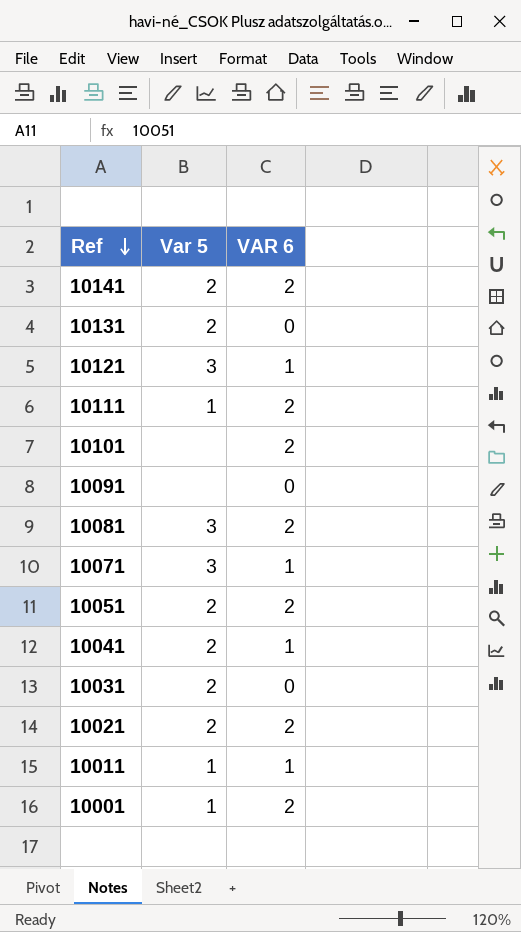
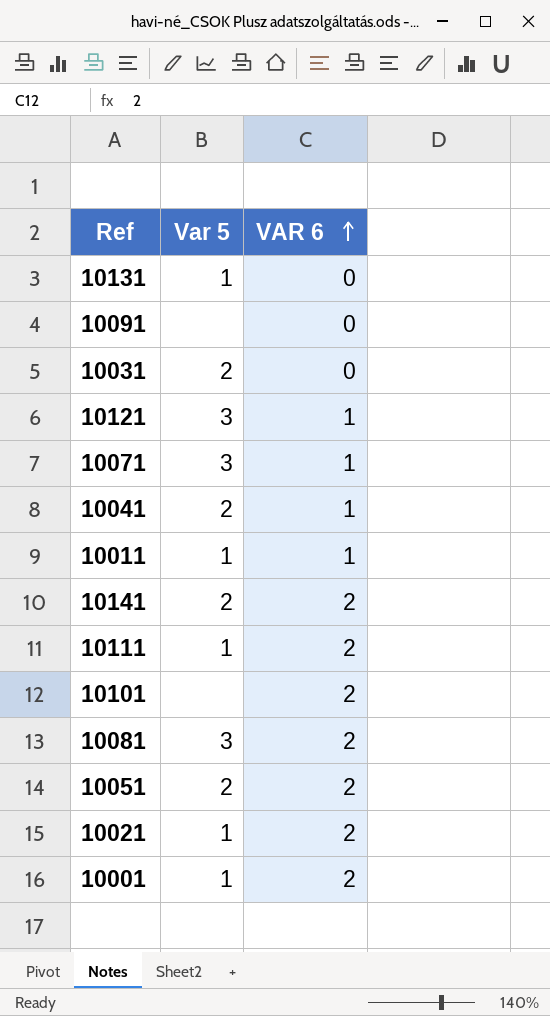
row order: Ref descending -> VAR 6 ascending
10131 | Var 5: 2 -> 1
10021 | Var 5: 2 -> 1

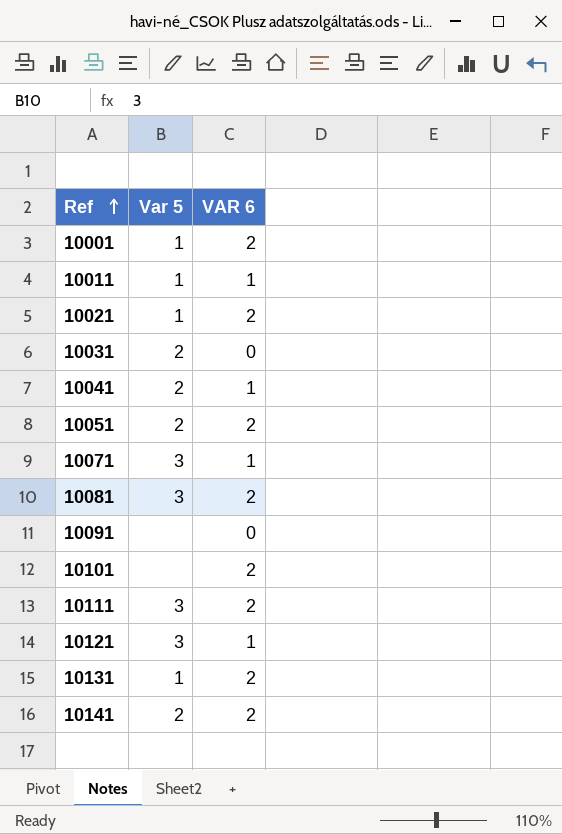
row order: VAR 6 ascending -> Ref ascending
10111 | Var 5: 1 -> 3
10131 | VAR 6: 0 -> 2

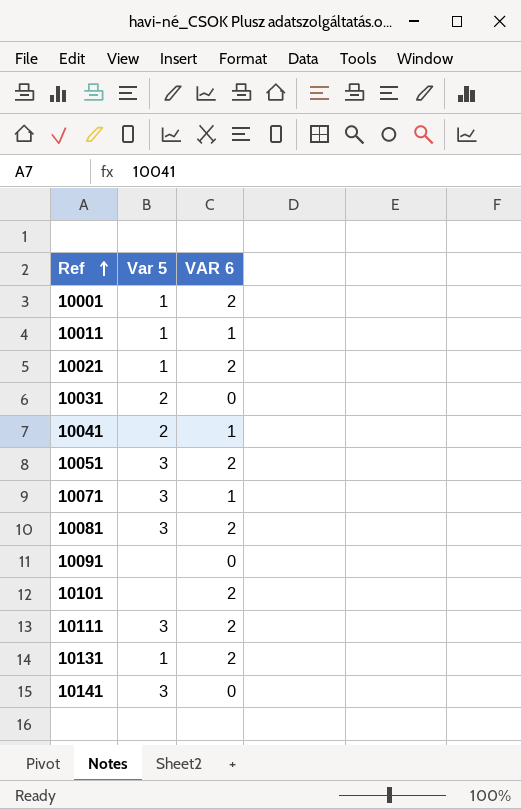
row 10121: 3 | 1 -> none
10051 | Var 5: 2 -> 3
10141 | Var 5: 2 -> 3
10141 | VAR 6: 2 -> 0

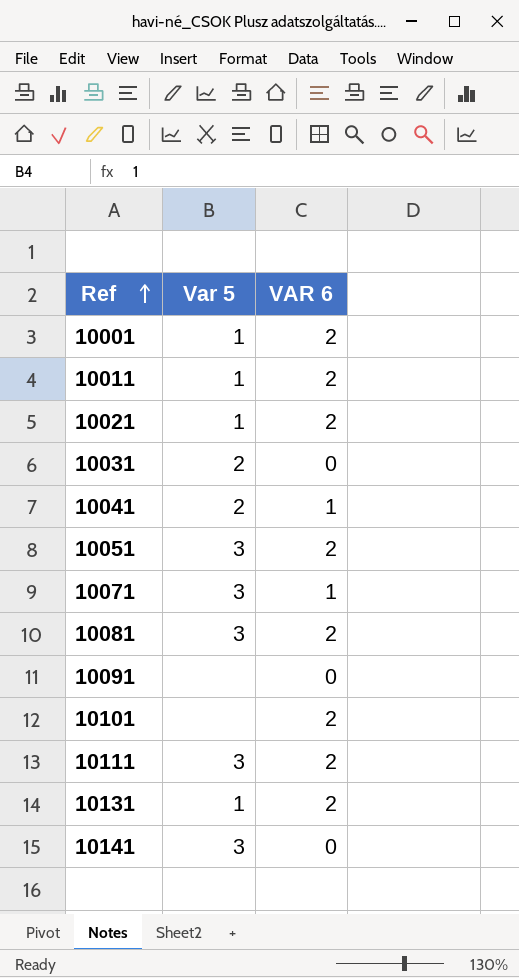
10011 | VAR 6: 1 -> 2

